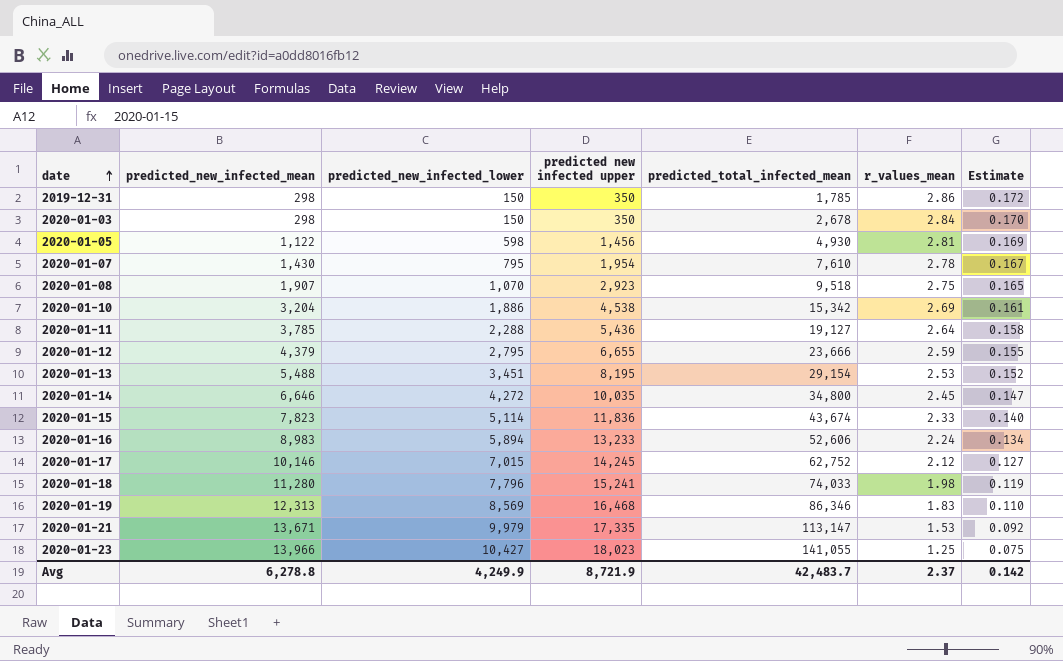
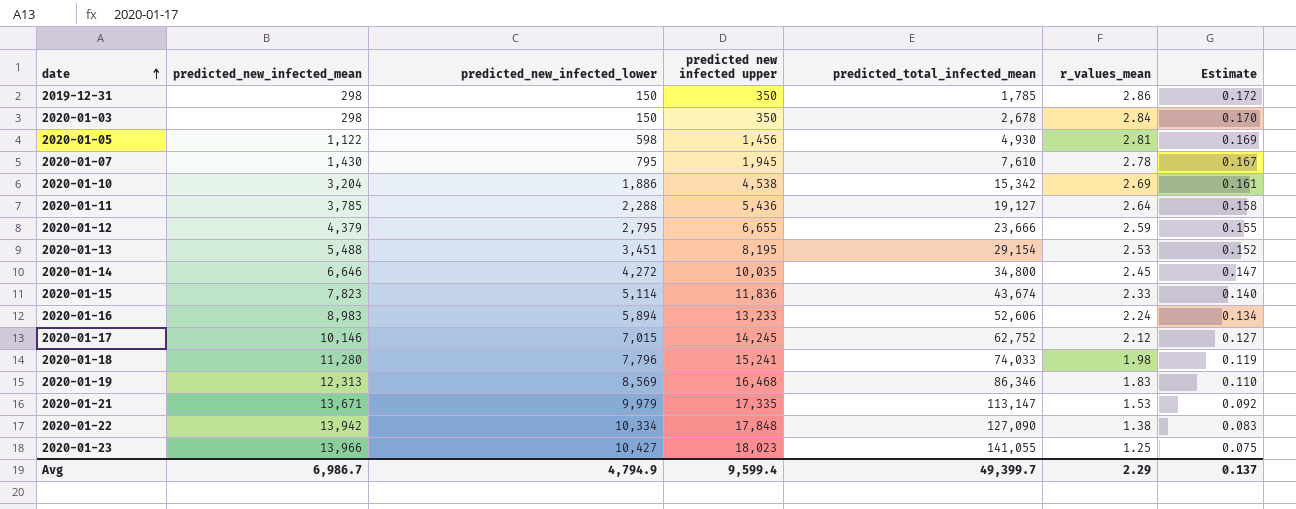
row 2020-01-08: 1,907 | 1,070 | 2,923 | 9,518 | 2.75 | 0.165 -> none
2020-01-07 | predicted new infected upper: 1,954 -> 1,945
row 2020-01-22: none -> 13,942 | 10,334 | 17,848 | 127,090 | 1.38 | 0.083
Avg | predicted_new_infected_mean: 6,278.8 -> 6,986.7
Avg | predicted_new_infected_lower: 4,249.9 -> 4,794.9
Avg | predicted new infected upper: 8,721.9 -> 9,599.4
Avg | predicted_total_infected_mean: 42,483.7 -> 49,399.7
Avg | r_values_mean: 2.37 -> 2.29
Avg | Estimate: 0.142 -> 0.137

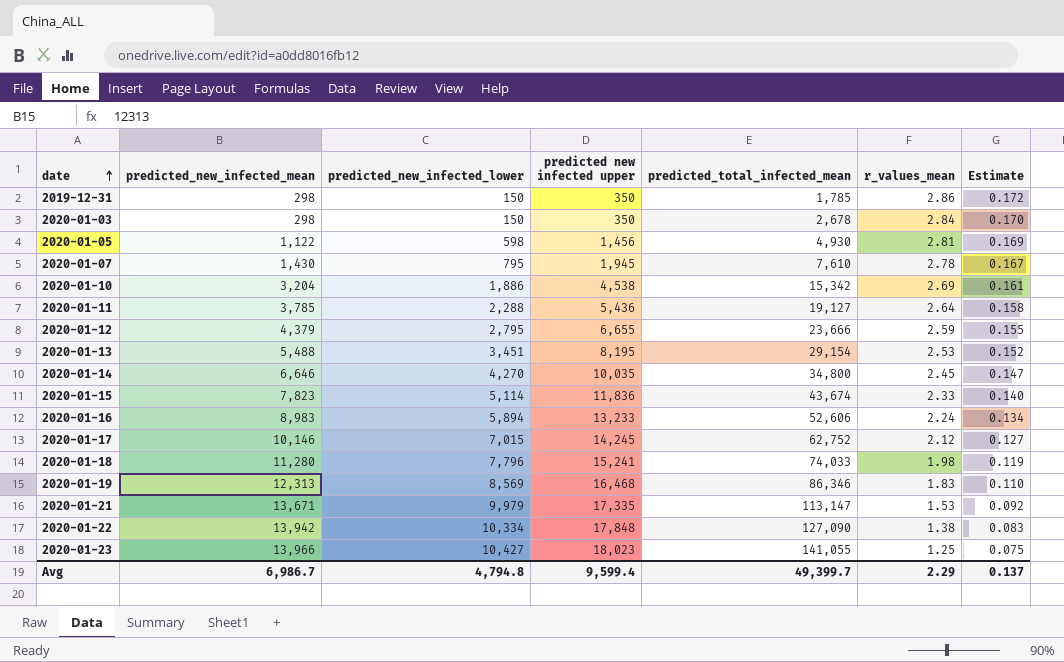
2020-01-14 | predicted_new_infected_lower: 4,272 -> 4,270
Avg | predicted_new_infected_lower: 4,794.9 -> 4,794.8

